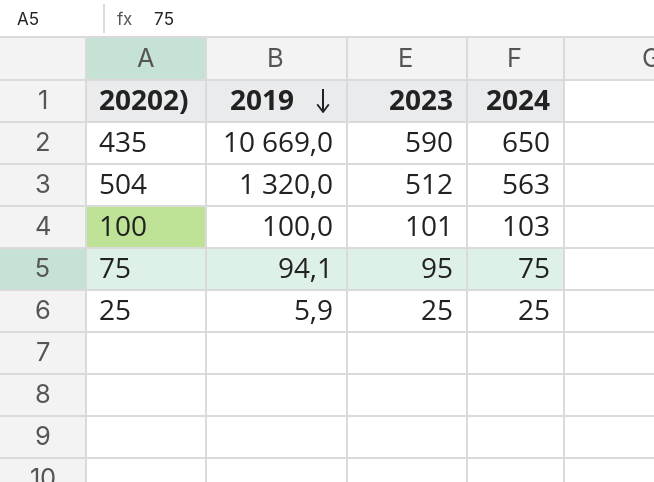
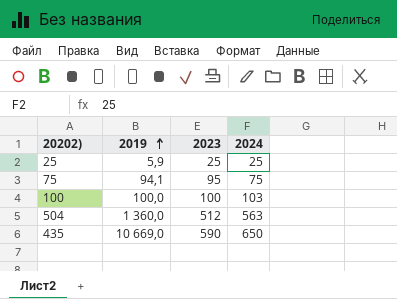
row order: 2019 descending -> 2019 ascending
100 | 2023: 101 -> 100
504 | 2019: 1 320,0 -> 1 360,0

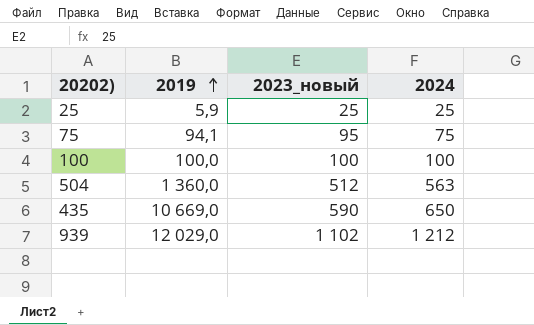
column name: 2023 -> 2023_новый
100 | 2024: 103 -> 100
row 939: none -> 12 029,0 | 1 102 | 1 212

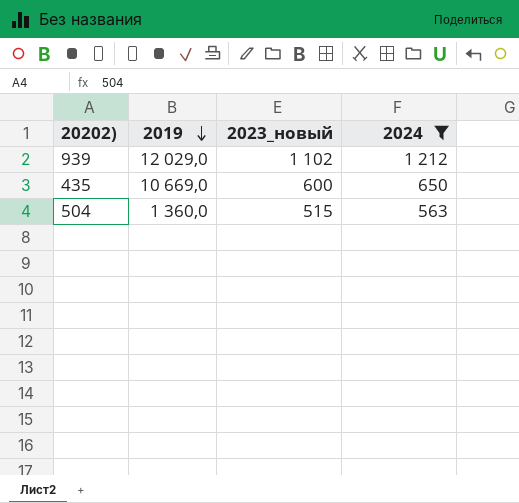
filter: none -> 2024 >= 563
row order: 2019 ascending -> 2019 descending
435 | 2023_новый: 590 -> 600
504 | 2023_новый: 512 -> 515

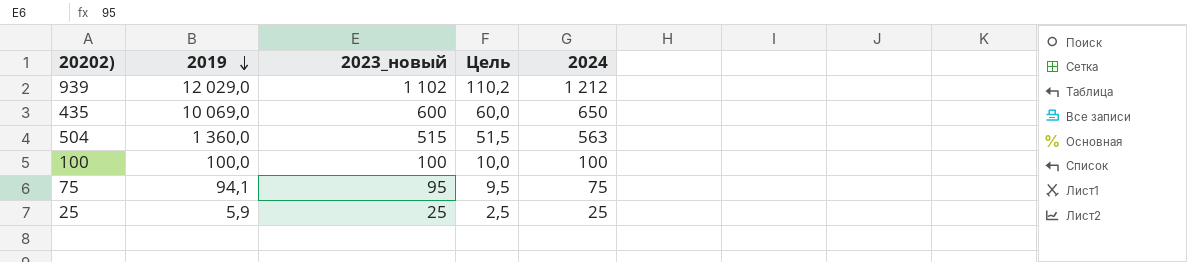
filter: 2024 >= 563 -> none
column Цель | formula: none -> [2023_новый] * 0,1
435 | 2019: 10 669,0 -> 10 069,0

